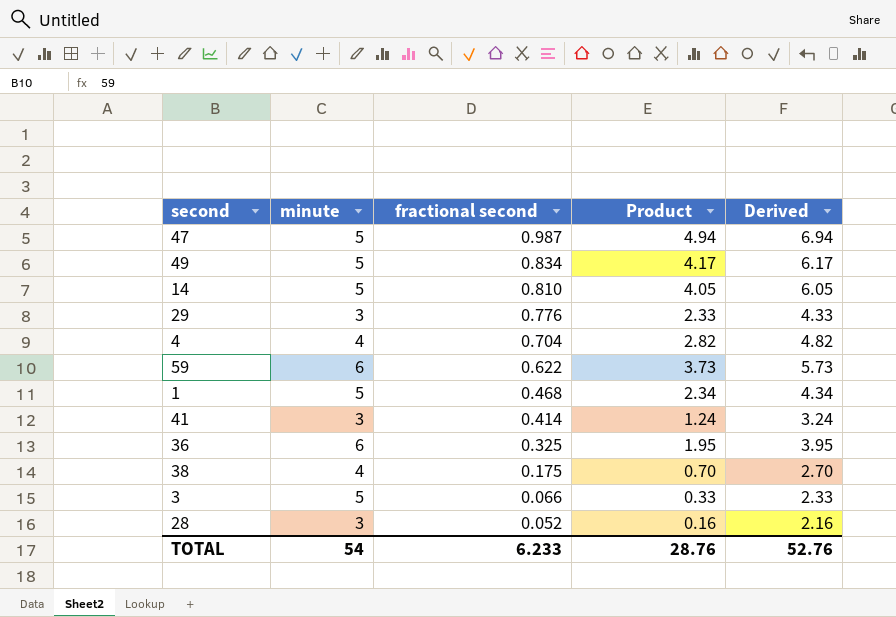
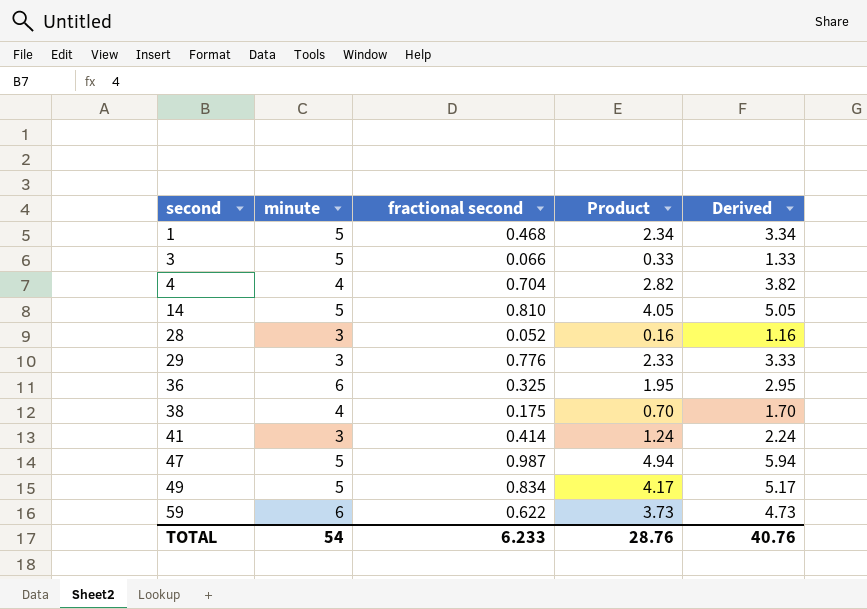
row order: fractional second descending -> second ascending
column Derived | formula: [Product] + 2 -> [Product] + 1
TOTAL | Derived: 52.76 -> 40.76

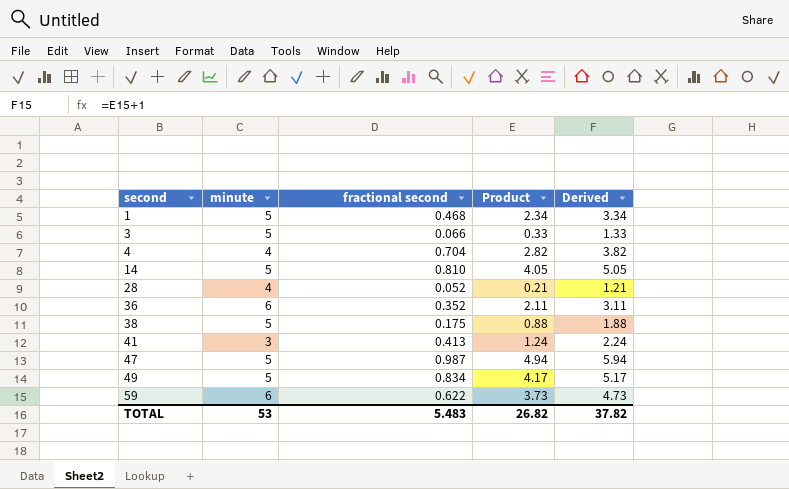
row 29: 3 | 0.776 | 2.33 | 3.33 -> none
28 | minute: 3 -> 4
28 | Product: 0.16 -> 0.21
28 | Derived: 1.16 -> 1.21
36 | fractional second: 0.325 -> 0.352
36 | Product: 1.95 -> 2.11
36 | Derived: 2.95 -> 3.11
38 | minute: 4 -> 5
38 | Product: 0.70 -> 0.88
38 | Derived: 1.70 -> 1.88
41 | fractional second: 0.414 -> 0.413
TOTAL | minute: 54 -> 53
TOTAL | fractional second: 6.233 -> 5.483
TOTAL | Product: 28.76 -> 26.82
TOTAL | Derived: 40.76 -> 37.82

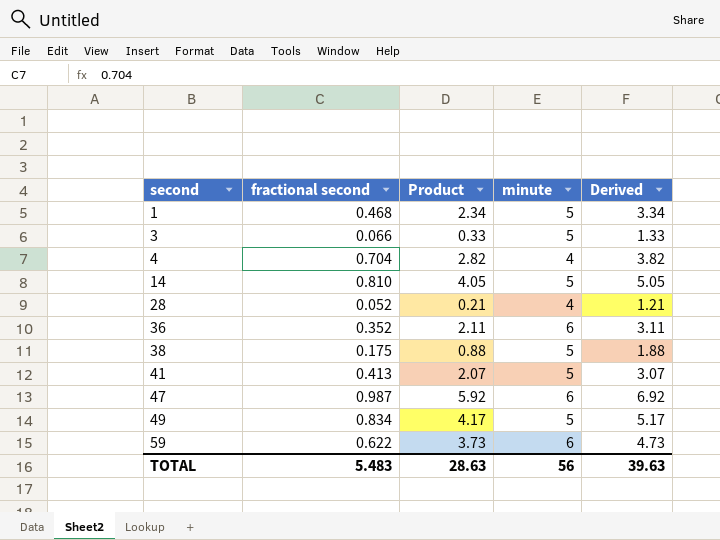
column minute | position: 2 -> 4
41 | Product: 1.24 -> 2.07
41 | minute: 3 -> 5
41 | Derived: 2.24 -> 3.07
47 | Product: 4.94 -> 5.92
47 | minute: 5 -> 6
47 | Derived: 5.94 -> 6.92
TOTAL | Product: 26.82 -> 28.63
TOTAL | minute: 53 -> 56
TOTAL | Derived: 37.82 -> 39.63

